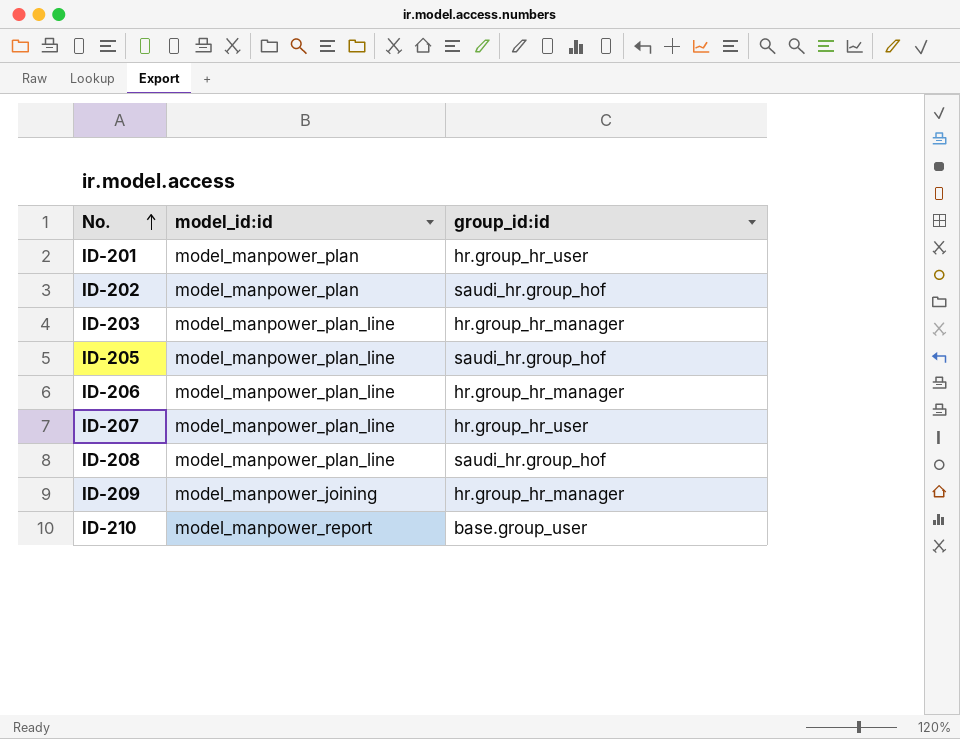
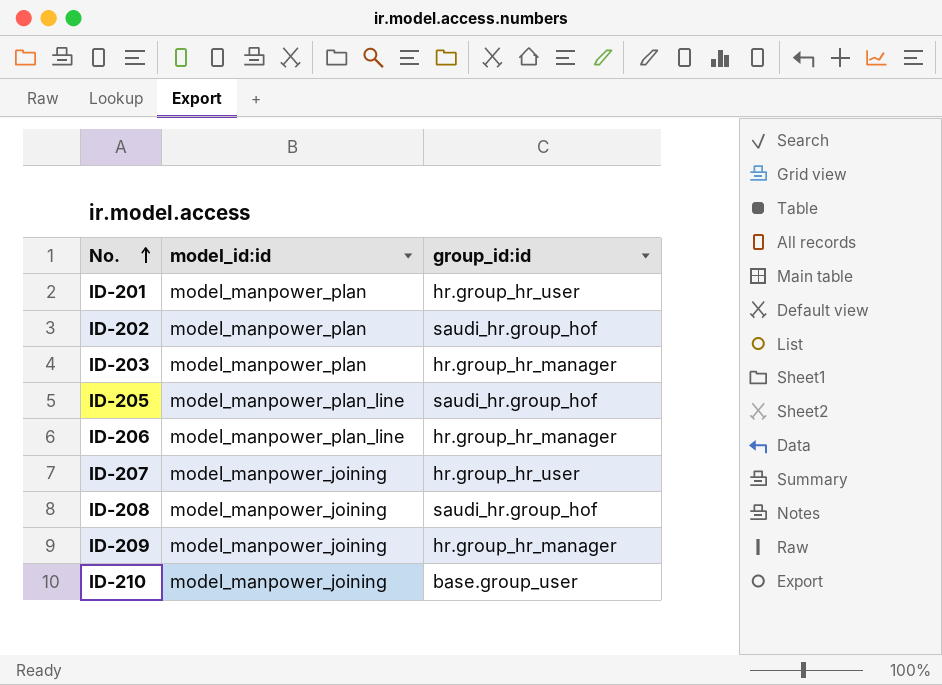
ID-203 | model_id:id: model_manpower_plan_line -> model_manpower_plan
ID-207 | model_id:id: model_manpower_plan_line -> model_manpower_joining
ID-208 | model_id:id: model_manpower_plan_line -> model_manpower_joining
ID-210 | model_id:id: model_manpower_report -> model_manpower_joining

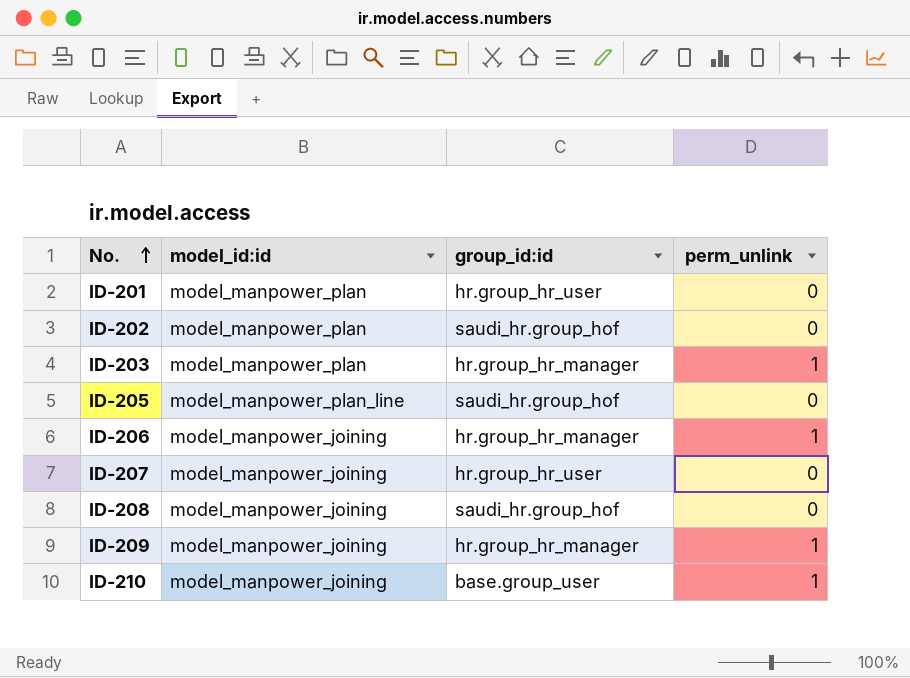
column perm_unlink | position: none -> 4
ID-206 | model_id:id: model_manpower_plan_line -> model_manpower_joining

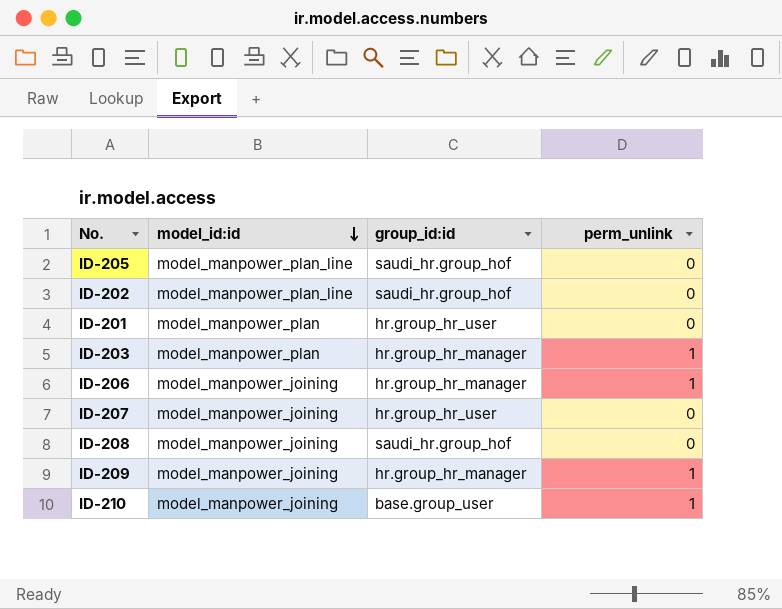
row order: No. ascending -> model_id:id descending
ID-202 | model_id:id: model_manpower_plan -> model_manpower_plan_line

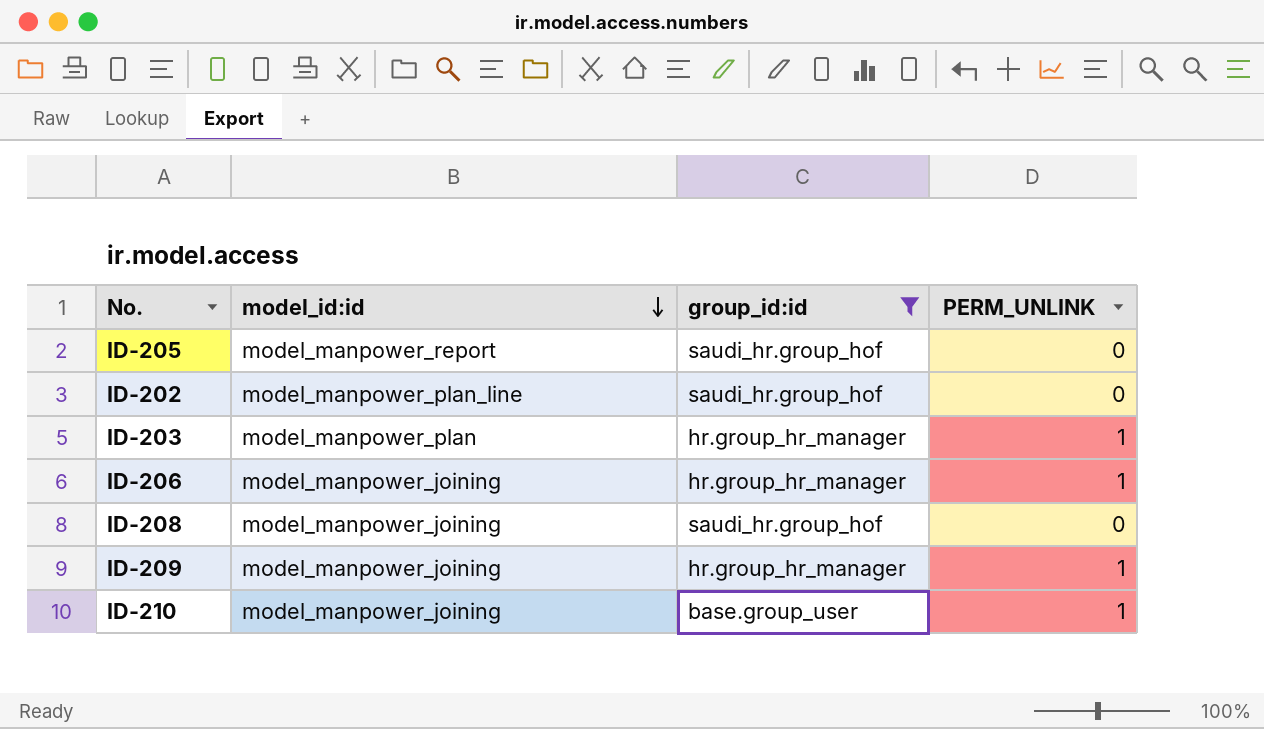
filter: none -> group_id:id != hr.group_hr_user
column name: perm_unlink -> PERM_UNLINK
ID-205 | model_id:id: model_manpower_plan_line -> model_manpower_report

